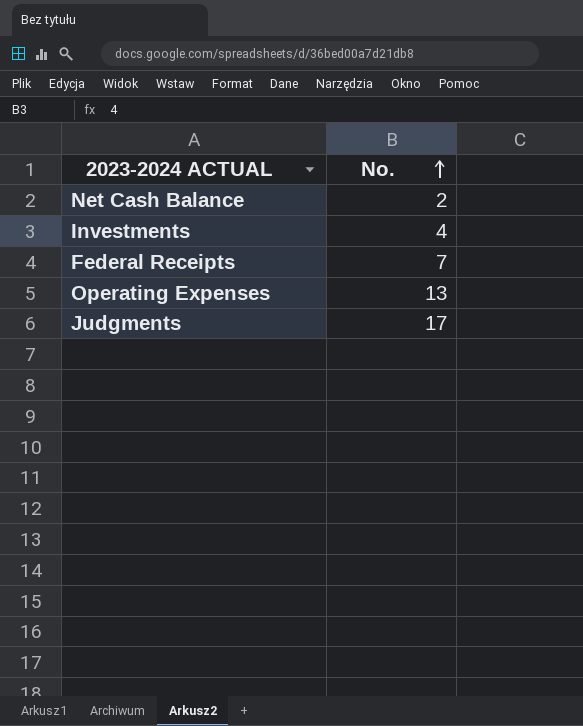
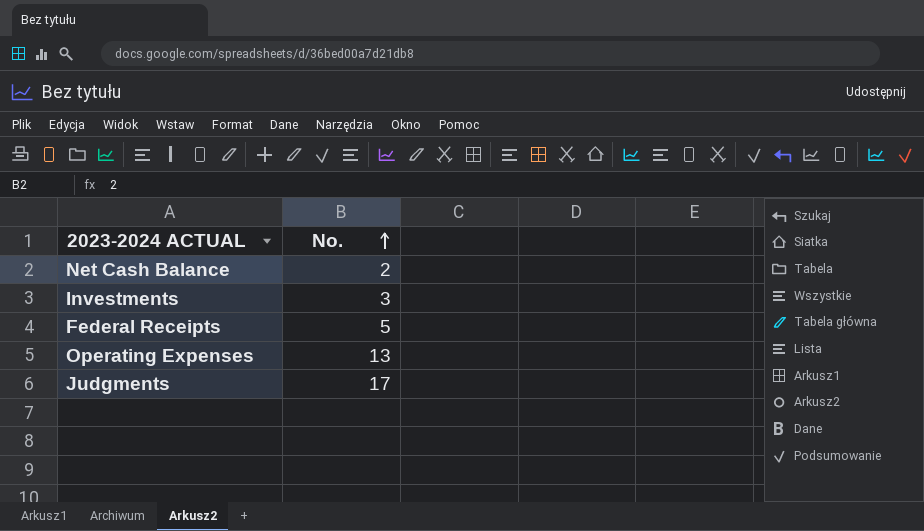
Investments | No.: 4 -> 3
Federal Receipts | No.: 7 -> 5

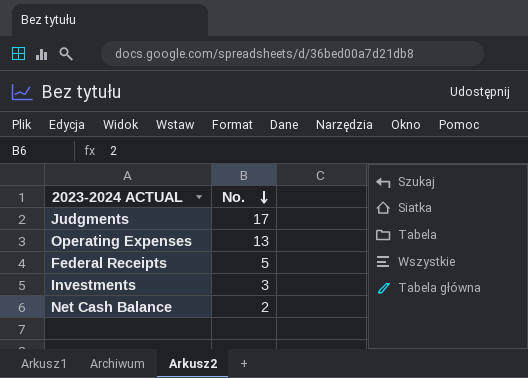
row order: No. ascending -> No. descending

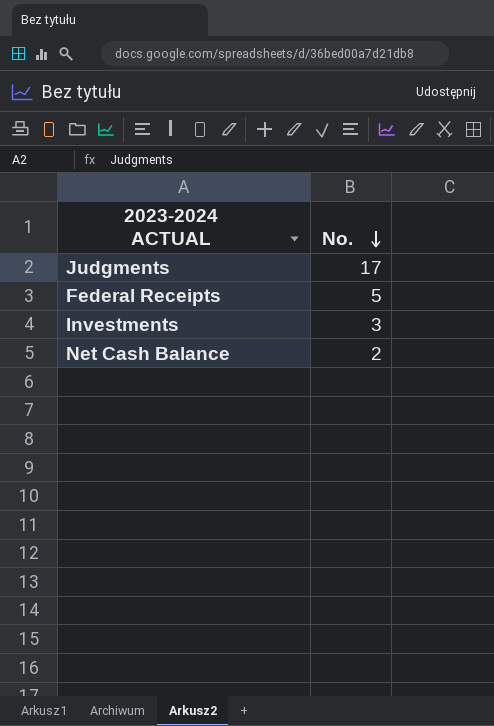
row Operating Expenses: 13 -> none

